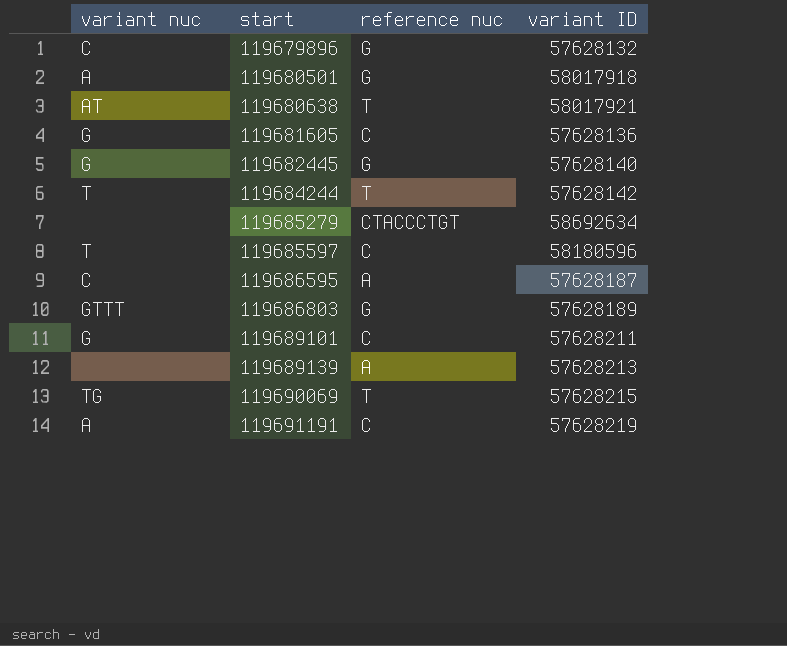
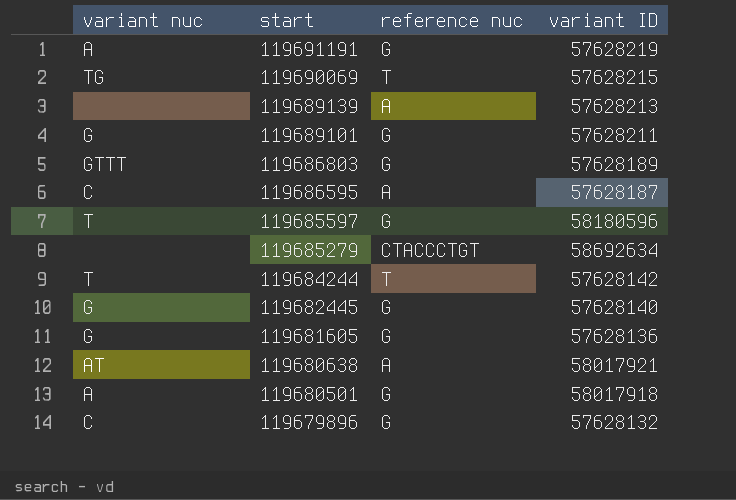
row order: start ascending -> start descending
119691191 | reference nuc: C -> G
119689101 | reference nuc: C -> G
119685597 | reference nuc: C -> G
119681605 | reference nuc: C -> G
119680638 | reference nuc: T -> A

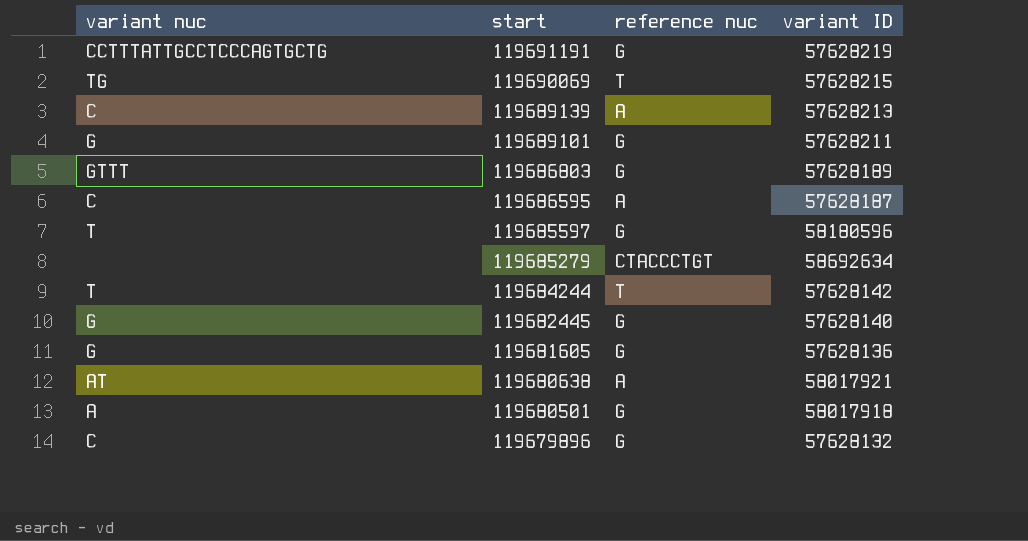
119691191 | variant nuc: A -> CCTTTATTGCCTCCCAGTGCTG
119689139 | variant nuc: none -> C

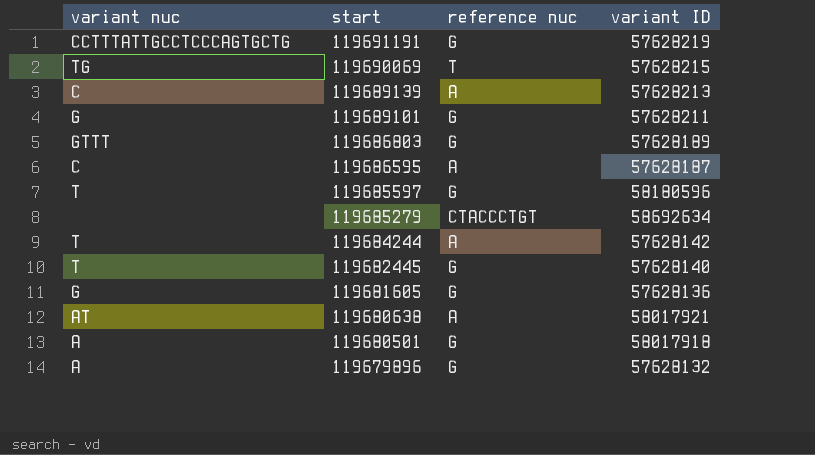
119684244 | reference nuc: T -> A
119682445 | variant nuc: G -> T
119679896 | variant nuc: C -> A

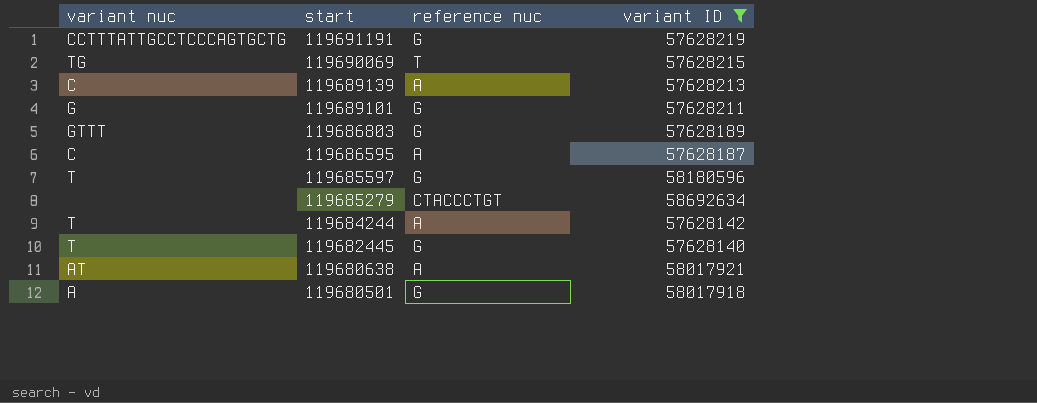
filter: none -> variant ID >= 57628140

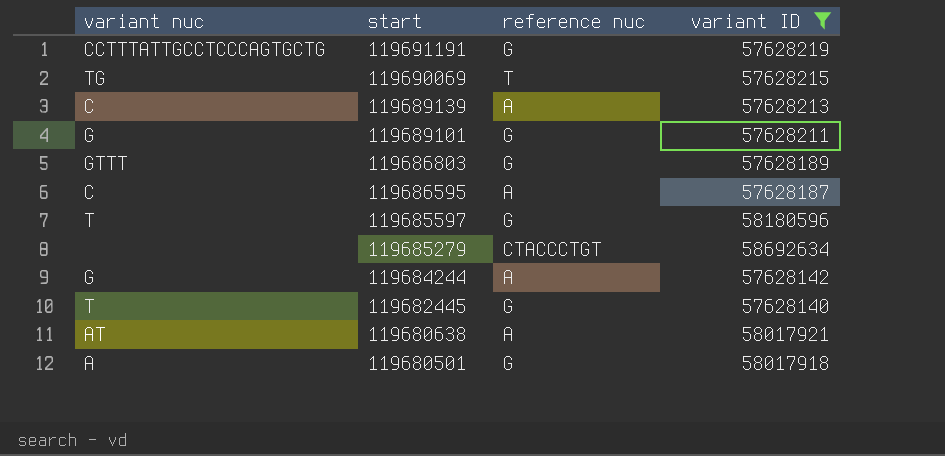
119684244 | variant nuc: T -> G

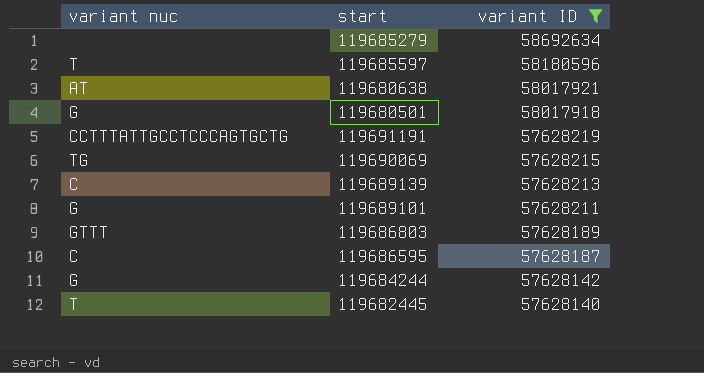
row order: start descending -> variant ID descending
column reference nuc | position: 3 -> none
119680501 | variant nuc: A -> G

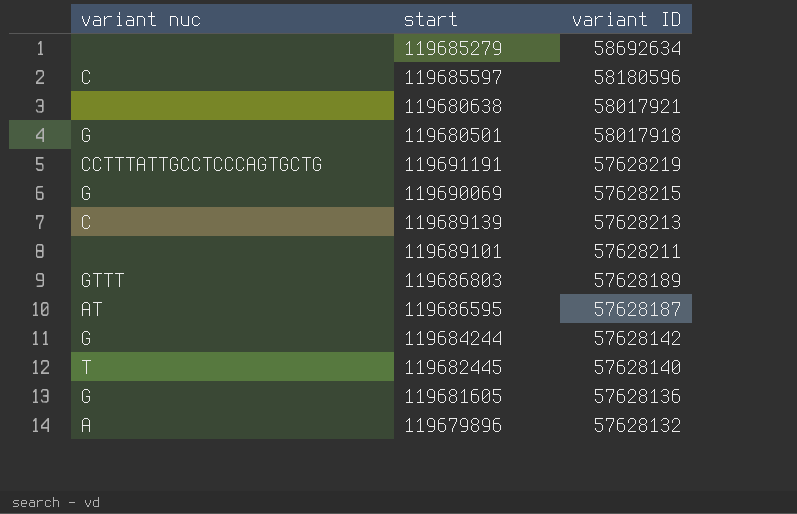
filter: variant ID >= 57628140 -> none
119685597 | variant nuc: T -> C
119680638 | variant nuc: AT -> none
119690069 | variant nuc: TG -> G
119689101 | variant nuc: G -> none
119686595 | variant nuc: C -> AT

